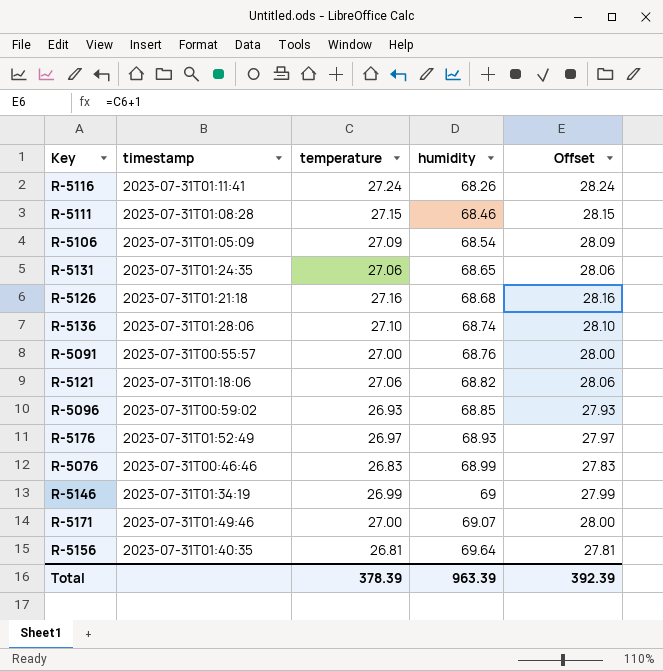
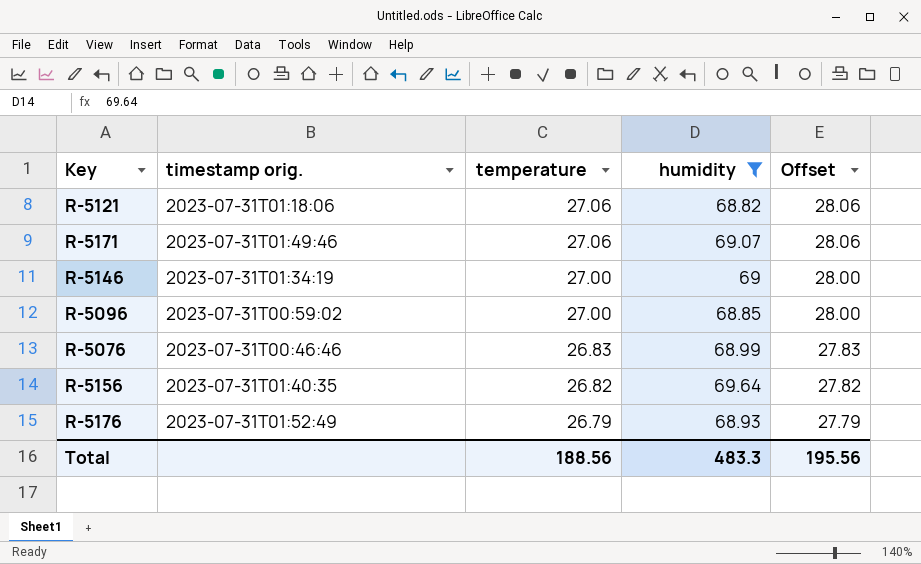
filter: none -> humidity >= 68.82
row order: humidity ascending -> temperature descending
column name: timestamp -> timestamp orig.
R-5171 | temperature: 27.00 -> 27.06
R-5171 | Offset: 28.00 -> 28.06
R-5146 | temperature: 26.99 -> 27.00
R-5146 | Offset: 27.99 -> 28.00
R-5096 | temperature: 26.93 -> 27.00
R-5096 | Offset: 27.93 -> 28.00
R-5156 | temperature: 26.81 -> 26.82
R-5156 | Offset: 27.81 -> 27.82
R-5176 | temperature: 26.97 -> 26.79
R-5176 | Offset: 27.97 -> 27.79
Total | temperature: 378.39 -> 188.56
Total | humidity: 963.39 -> 483.3
Total | Offset: 392.39 -> 195.56

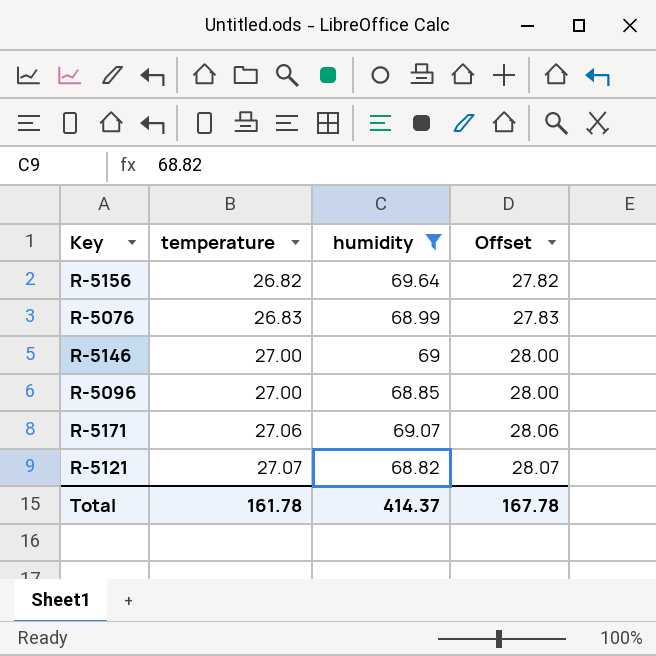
row order: temperature descending -> temperature ascending
column timestamp orig. | position: 2 -> none
row R-5176: 2023-07-31T01:52:49 | 26.79 | 68.93 | 27.79 -> none
R-5121 | temperature: 27.06 -> 27.07
R-5121 | Offset: 28.06 -> 28.07
Total | temperature: 188.56 -> 161.78
Total | humidity: 483.3 -> 414.37
Total | Offset: 195.56 -> 167.78

